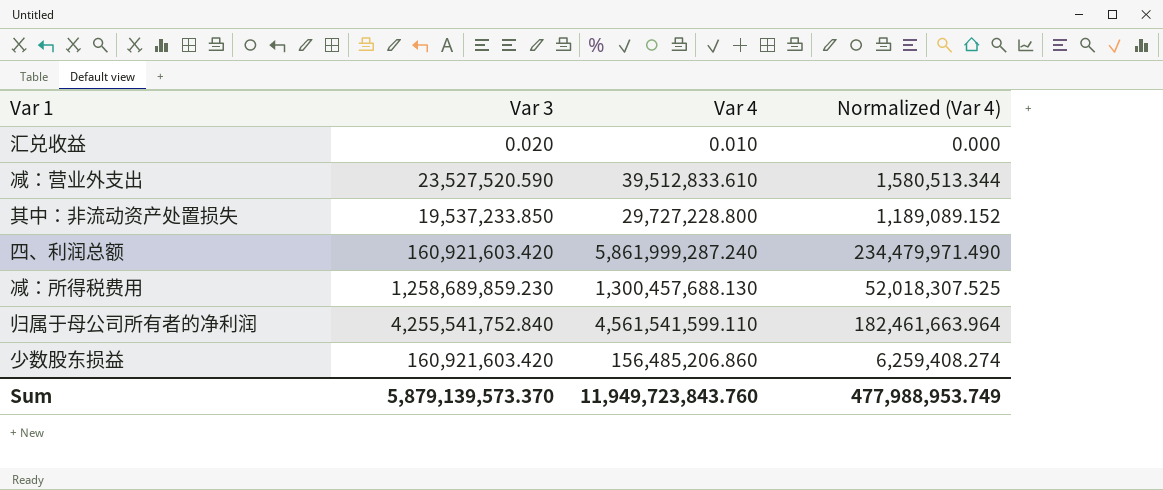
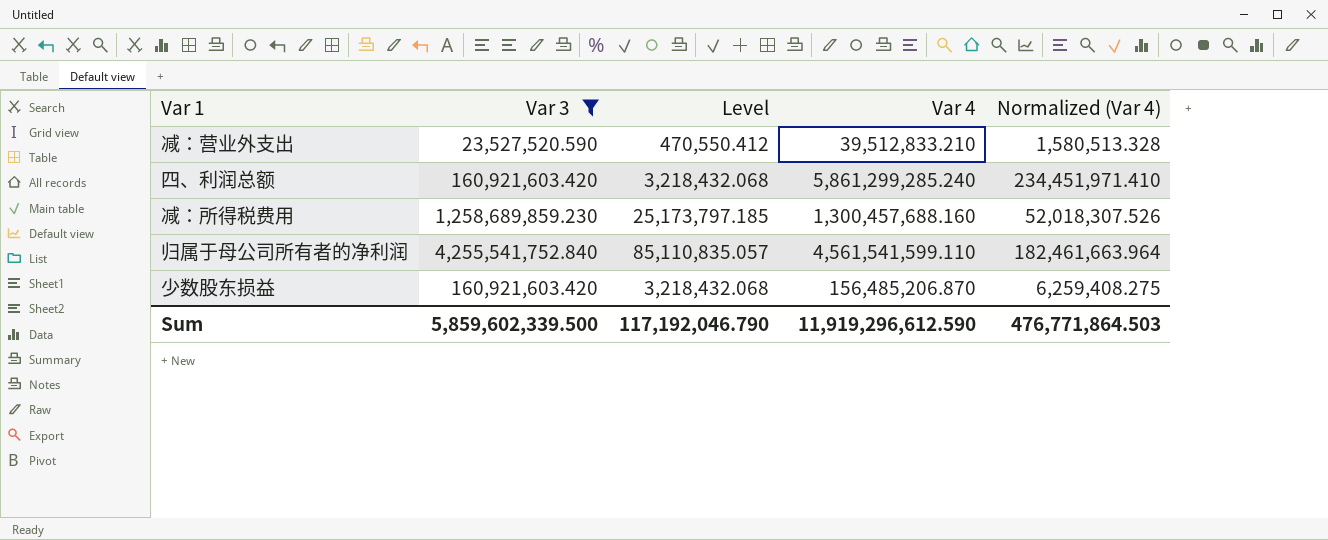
filter: none -> Var 3 >= 23,527,520.590
column Level | formula: none -> [Var 3] * 0.02
减：营业外支出 | Var 4: 39,512,833.610 -> 39,512,833.210
减：营业外支出 | Normalized (Var 4): 1,580,513.344 -> 1,580,513.328
四、利润总额 | Var 4: 5,861,999,287.240 -> 5,861,299,285.240
四、利润总额 | Normalized (Var 4): 234,479,971.490 -> 234,451,971.410
减：所得税费用 | Var 4: 1,300,457,688.130 -> 1,300,457,688.160
减：所得税费用 | Normalized (Var 4): 52,018,307.525 -> 52,018,307.526
少数股东损益 | Var 4: 156,485,206.860 -> 156,485,206.870
少数股东损益 | Normalized (Var 4): 6,259,408.274 -> 6,259,408.275
Sum | Var 3: 5,879,139,573.370 -> 5,859,602,339.500
Sum | Var 4: 11,949,723,843.760 -> 11,919,296,612.590
Sum | Normalized (Var 4): 477,988,953.749 -> 476,771,864.503

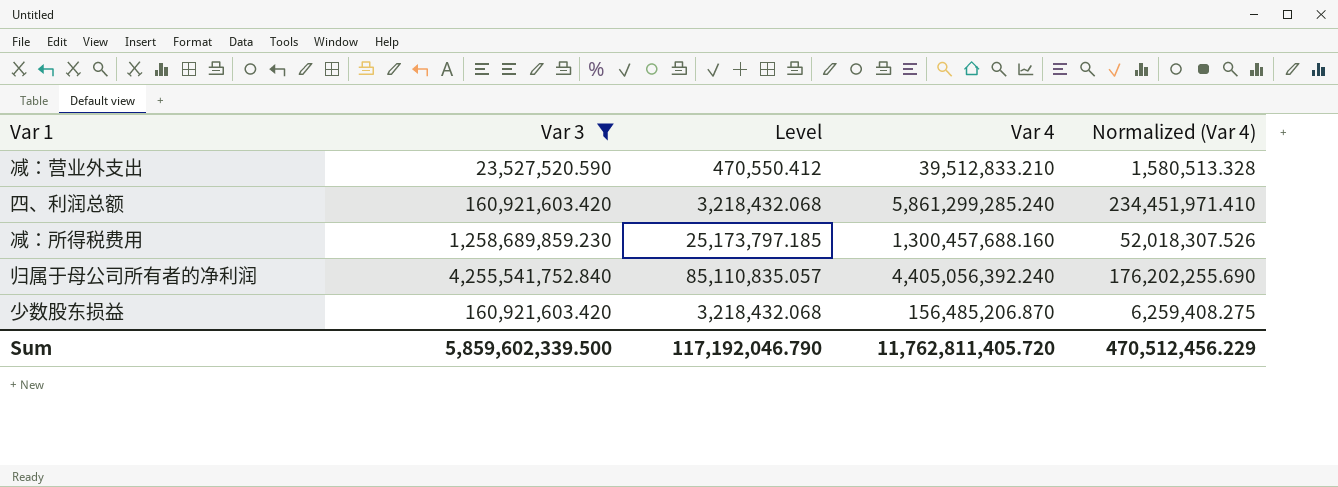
归属于母公司所有者的净利润 | Var 4: 4,561,541,599.110 -> 4,405,056,392.240
归属于母公司所有者的净利润 | Normalized (Var 4): 182,461,663.964 -> 176,202,255.690
Sum | Var 4: 11,919,296,612.590 -> 11,762,811,405.720
Sum | Normalized (Var 4): 476,771,864.503 -> 470,512,456.229

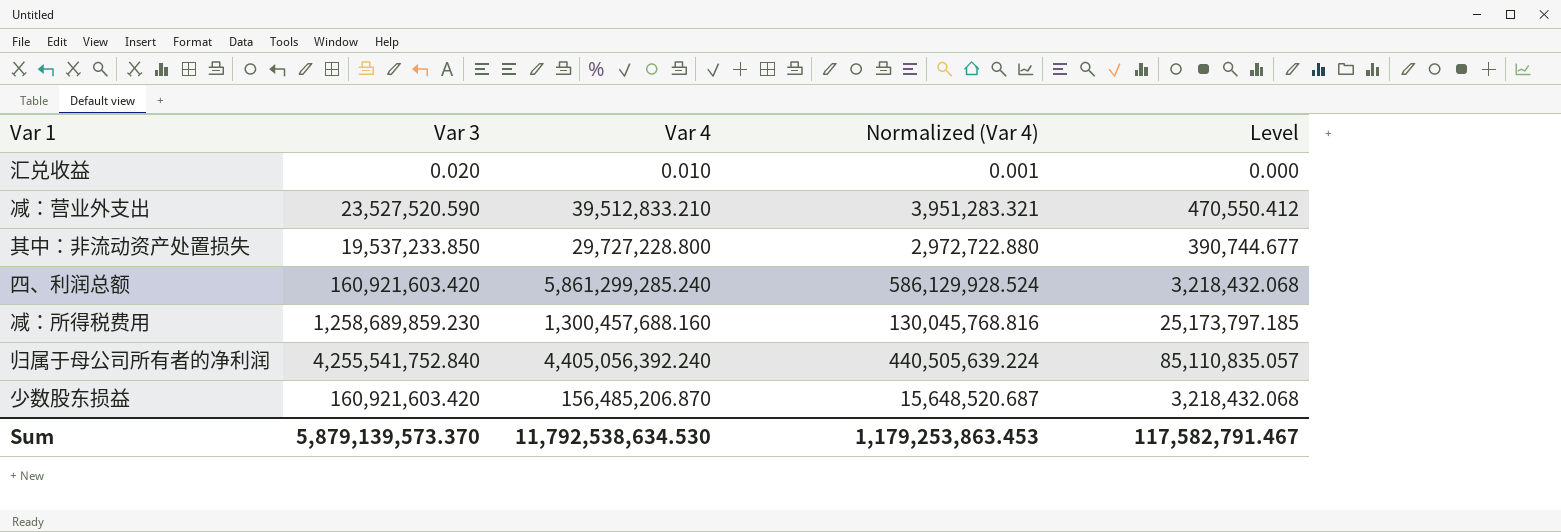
filter: Var 3 >= 23,527,520.590 -> none
column Normalized (Var 4) | formula: [Var 4] * 0.04 -> [Var 4] * 0.1
column Level | position: 3 -> 5
Sum | Var 3: 5,859,602,339.500 -> 5,879,139,573.370
Sum | Var 4: 11,762,811,405.720 -> 11,792,538,634.530
Sum | Normalized (Var 4): 470,512,456.229 -> 1,179,253,863.453
Sum | Level: 117,192,046.790 -> 117,582,791.467

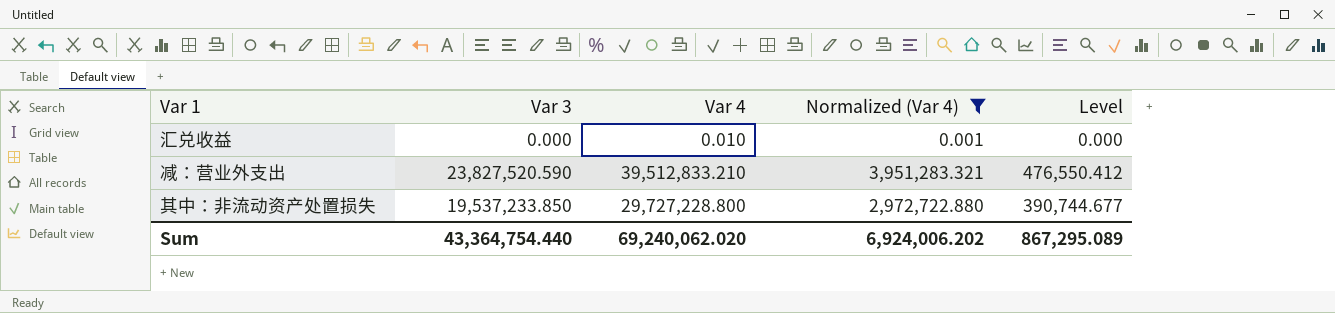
filter: none -> Normalized (Var 4) <= 3,951,283.321
汇兑收益 | Var 3: 0.020 -> 0.000
减：营业外支出 | Var 3: 23,527,520.590 -> 23,827,520.590
减：营业外支出 | Level: 470,550.412 -> 476,550.412
Sum | Var 3: 5,879,139,573.370 -> 43,364,754.440
Sum | Var 4: 11,792,538,634.530 -> 69,240,062.020
Sum | Normalized (Var 4): 1,179,253,863.453 -> 6,924,006.202
Sum | Level: 117,582,791.467 -> 867,295.089

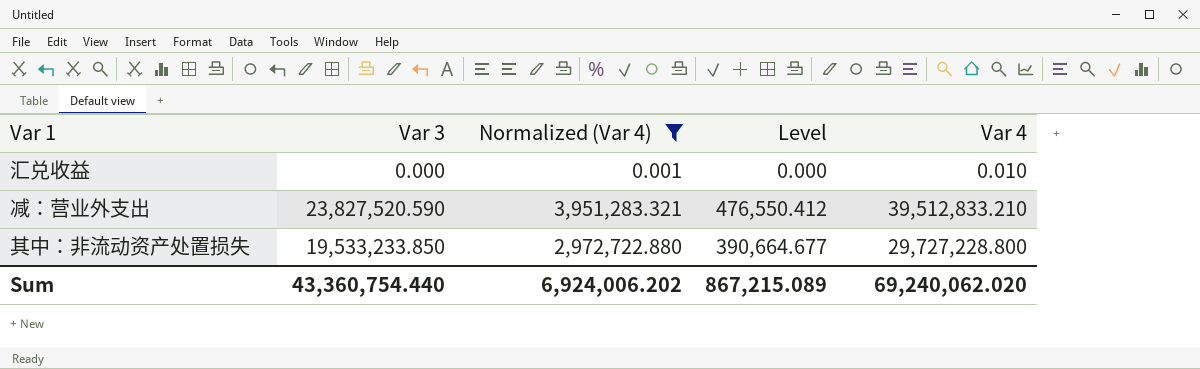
column Var 4 | position: 3 -> 5
其中：非流动资产处置损失 | Var 3: 19,537,233.850 -> 19,533,233.850
其中：非流动资产处置损失 | Level: 390,744.677 -> 390,664.677
Sum | Var 3: 43,364,754.440 -> 43,360,754.440
Sum | Level: 867,295.089 -> 867,215.089

